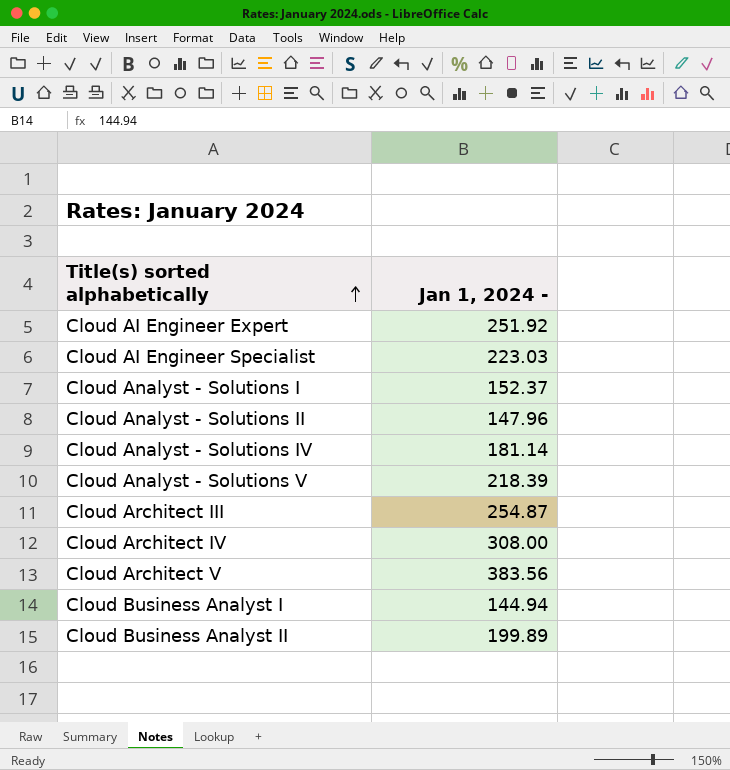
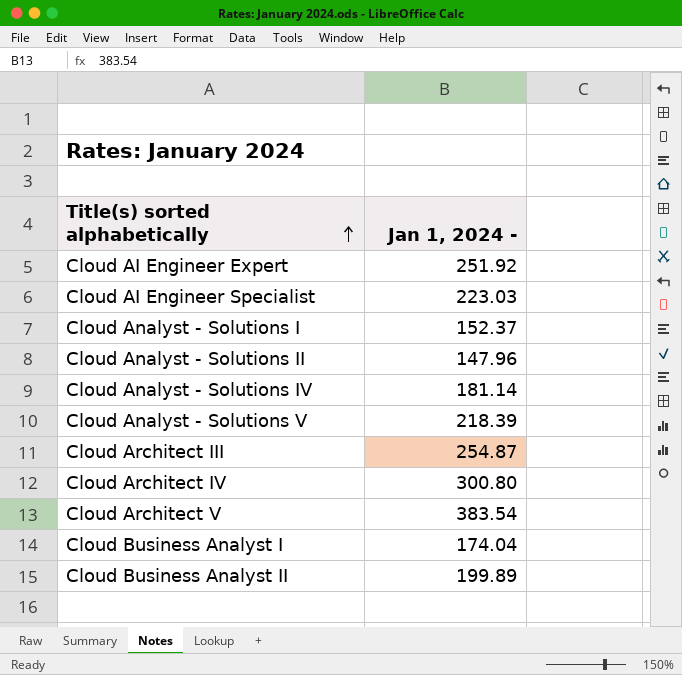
Cloud Architect IV | Jan 1, 2024 -: 308.00 -> 300.80
Cloud Architect V | Jan 1, 2024 -: 383.56 -> 383.54
Cloud Business Analyst I | Jan 1, 2024 -: 144.94 -> 174.04

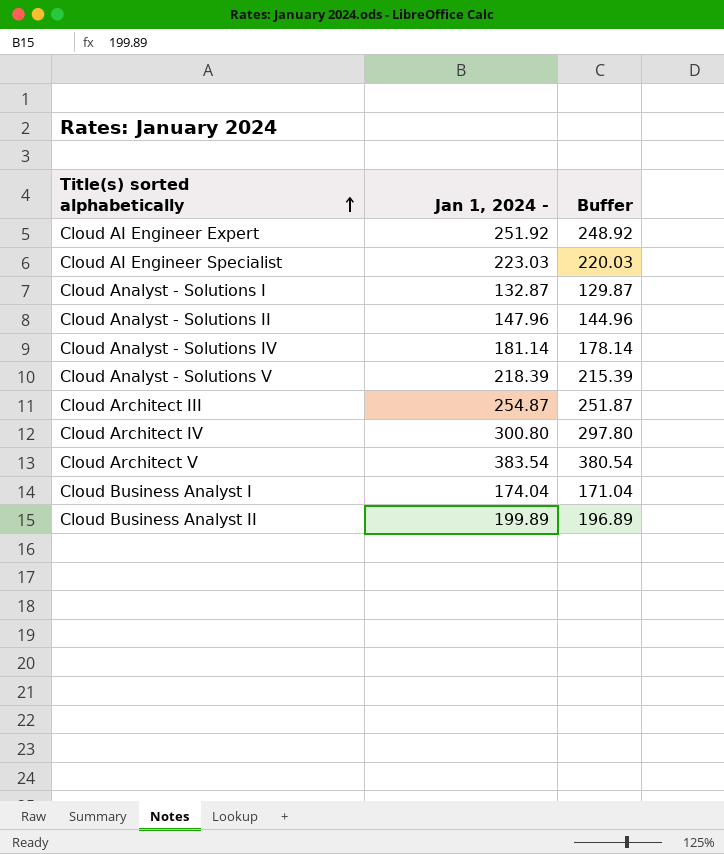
column Buffer | formula: none -> [Jan 1, 2024 -] - 3
Cloud Analyst - Solutions I | Jan 1, 2024 -: 152.37 -> 132.87

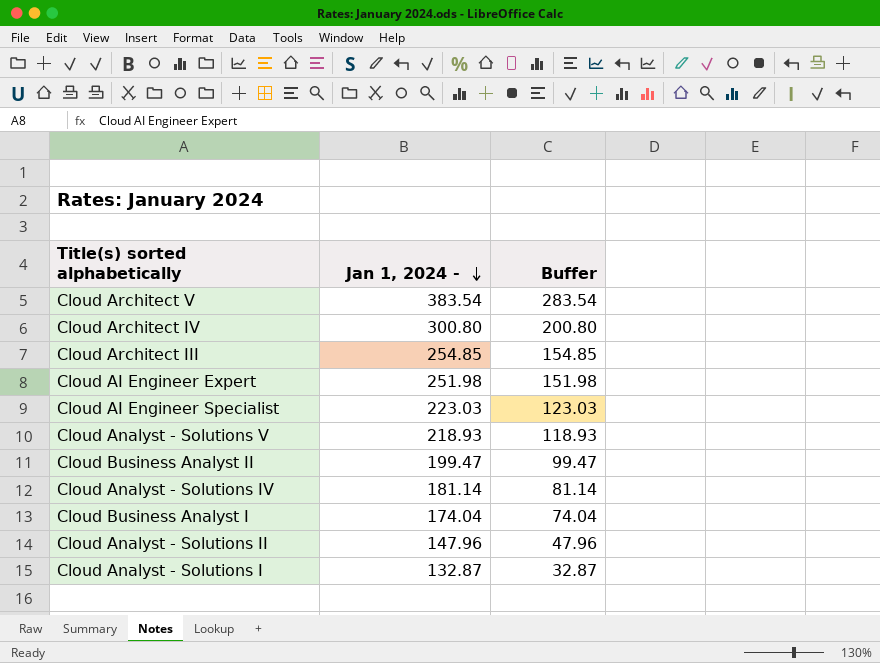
row order: Title(s) sorted alphabetically ascending -> Jan 1, 2024 - descending
column Buffer | formula: [Jan 1, 2024 -] - 3 -> [Jan 1, 2024 -] - 100
Cloud Architect III | Jan 1, 2024 -: 254.87 -> 254.85
Cloud AI Engineer Expert | Jan 1, 2024 -: 251.92 -> 251.98
Cloud Analyst - Solutions V | Jan 1, 2024 -: 218.39 -> 218.93
Cloud Business Analyst II | Jan 1, 2024 -: 199.89 -> 199.47

